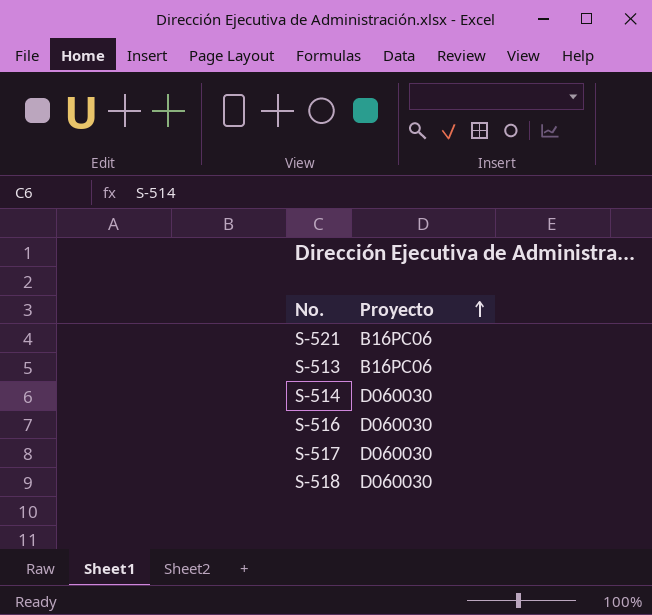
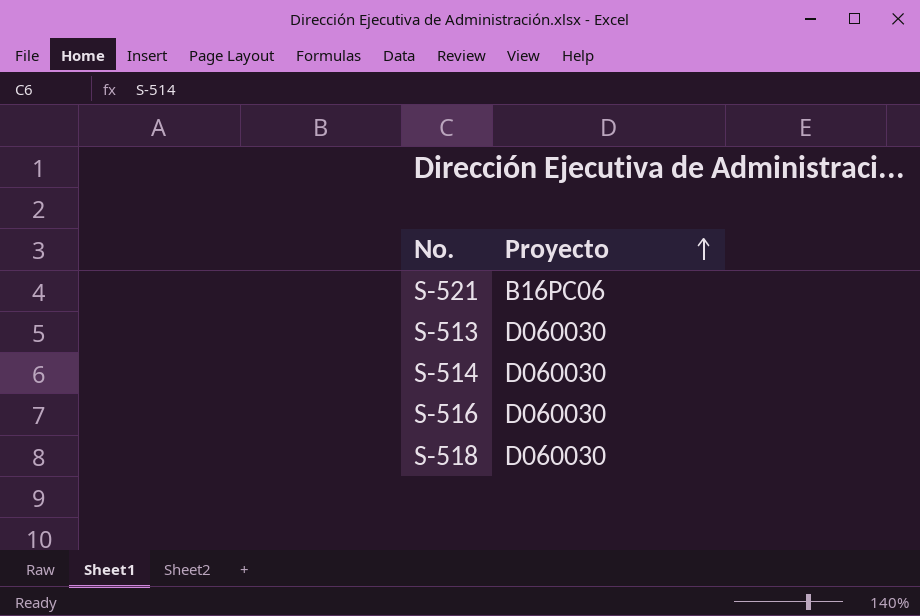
row S-517: D060030 -> none
S-513 | Proyecto: B16PC06 -> D060030

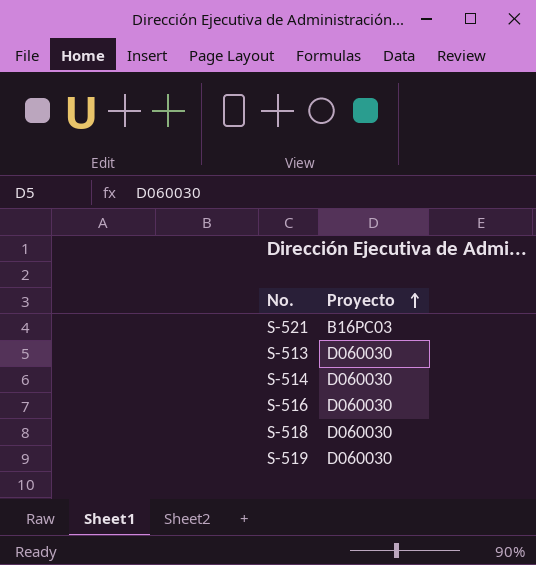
S-521 | Proyecto: B16PC06 -> B16PC03
row S-519: none -> D060030

